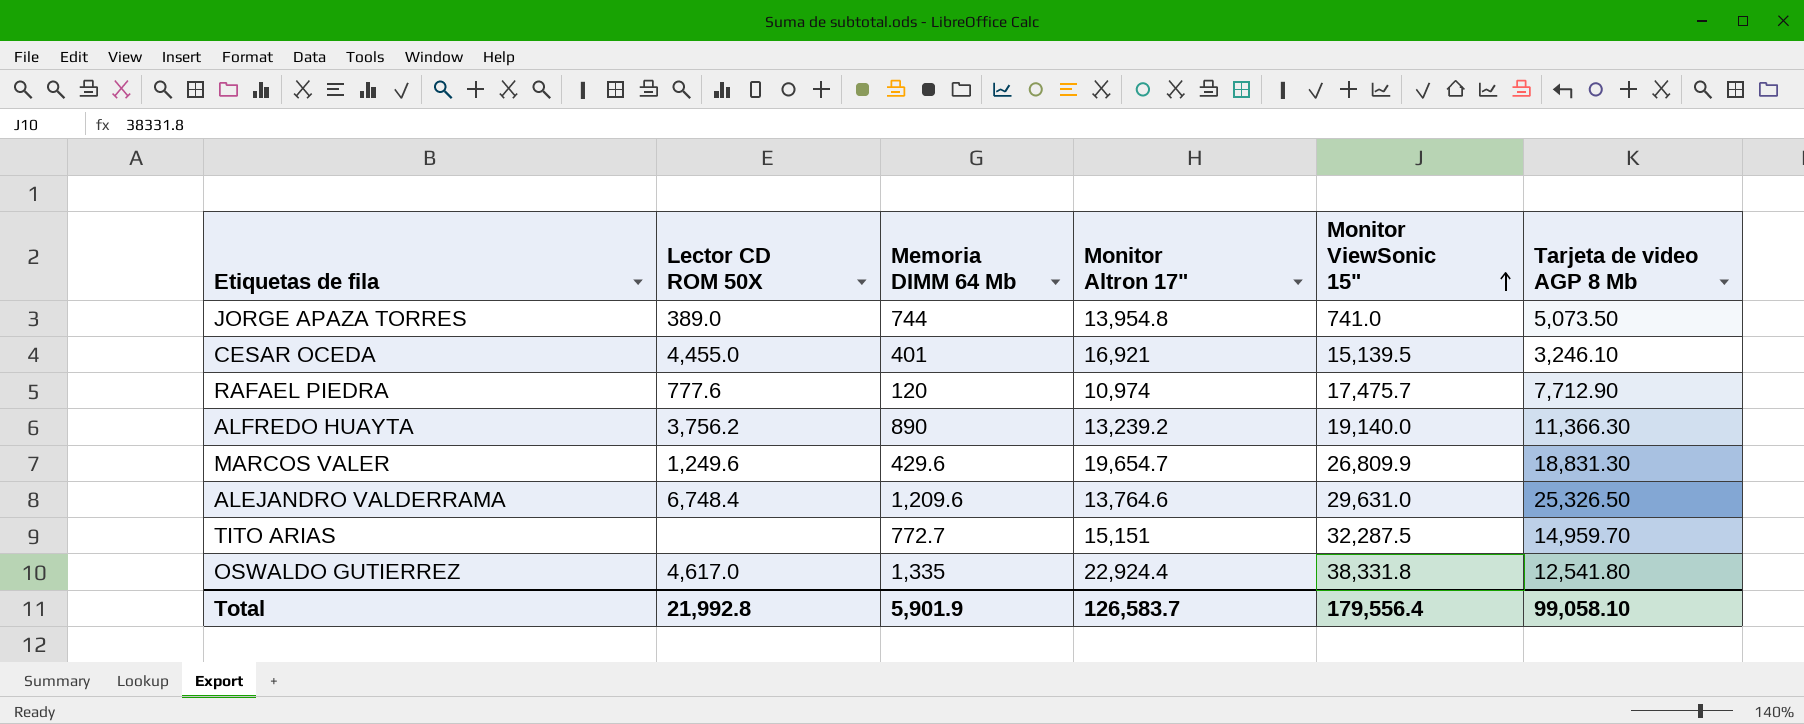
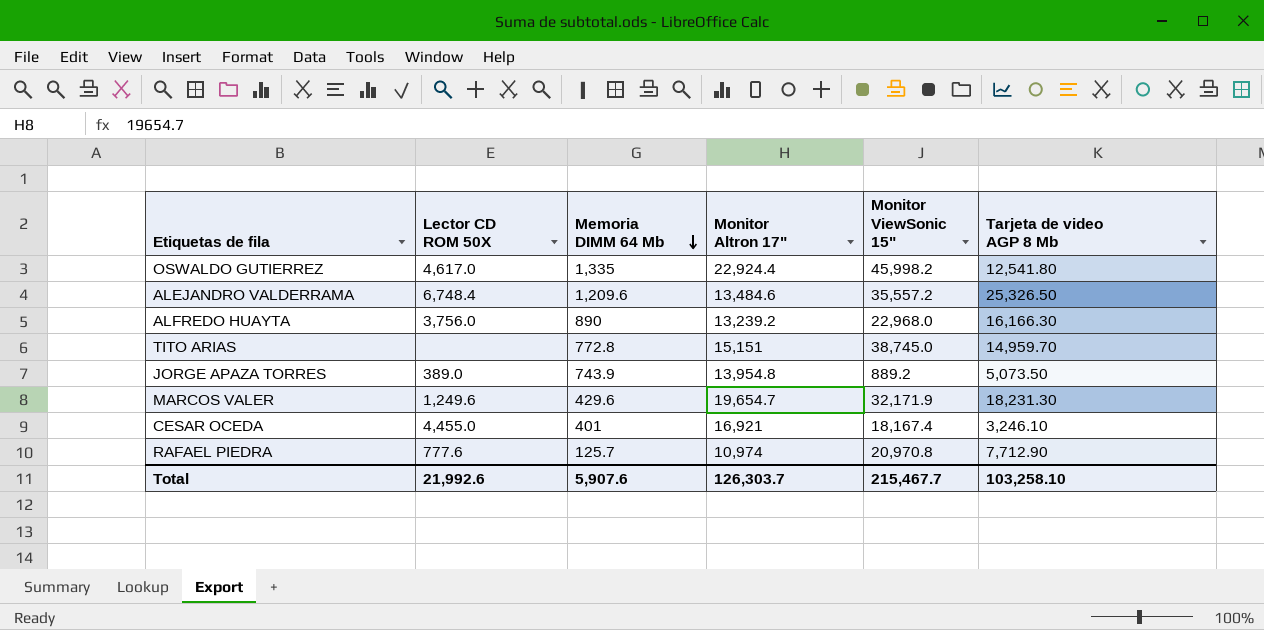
row order: Monitor ViewSonic 15" ascending -> Memoria DIMM 64 Mb descending
OSWALDO GUTIERREZ | Monitor ViewSonic 15": 38,331.8 -> 45,998.2
ALEJANDRO VALDERRAMA | Monitor Altron 17": 13,764.6 -> 13,484.6
ALEJANDRO VALDERRAMA | Monitor ViewSonic 15": 29,631.0 -> 35,557.2
ALFREDO HUAYTA | Lector CD ROM 50X: 3,756.2 -> 3,756.0
ALFREDO HUAYTA | Monitor ViewSonic 15": 19,140.0 -> 22,968.0
ALFREDO HUAYTA | Tarjeta de video AGP 8 Mb: 11,366.30 -> 16,166.30
TITO ARIAS | Memoria DIMM 64 Mb: 772.7 -> 772.8
TITO ARIAS | Monitor ViewSonic 15": 32,287.5 -> 38,745.0
JORGE APAZA TORRES | Memoria DIMM 64 Mb: 744 -> 743.9
JORGE APAZA TORRES | Monitor ViewSonic 15": 741.0 -> 889.2
MARCOS VALER | Monitor ViewSonic 15": 26,809.9 -> 32,171.9
MARCOS VALER | Tarjeta de video AGP 8 Mb: 18,831.30 -> 18,231.30
CESAR OCEDA | Monitor ViewSonic 15": 15,139.5 -> 18,167.4
RAFAEL PIEDRA | Memoria DIMM 64 Mb: 120 -> 125.7
RAFAEL PIEDRA | Monitor ViewSonic 15": 17,475.7 -> 20,970.8
Total | Lector CD ROM 50X: 21,992.8 -> 21,992.6
Total | Memoria DIMM 64 Mb: 5,901.9 -> 5,907.6
Total | Monitor Altron 17": 126,583.7 -> 126,303.7
Total | Monitor ViewSonic 15": 179,556.4 -> 215,467.7
Total | Tarjeta de video AGP 8 Mb: 99,058.10 -> 103,258.10

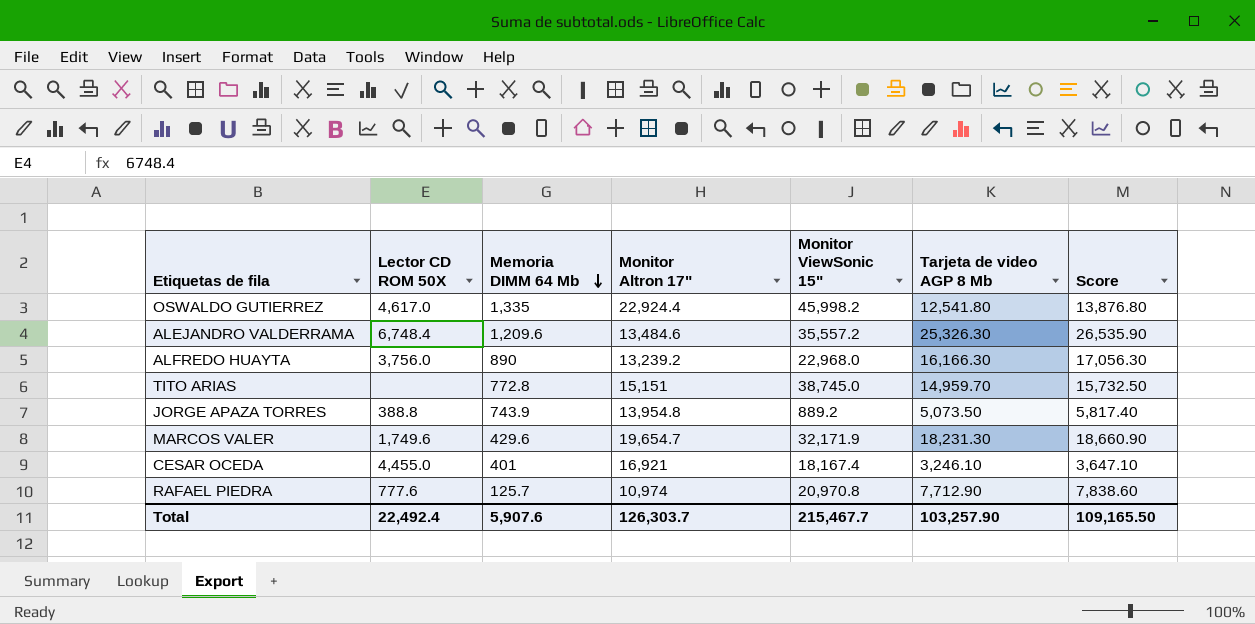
column Score | formula: none -> [Memoria DIMM 64 Mb] + [Tarjeta de video AGP 8 Mb]
ALEJANDRO VALDERRAMA | Tarjeta de video AGP 8 Mb: 25,326.50 -> 25,326.30
JORGE APAZA TORRES | Lector CD ROM 50X: 389.0 -> 388.8
MARCOS VALER | Lector CD ROM 50X: 1,249.6 -> 1,749.6
Total | Lector CD ROM 50X: 21,992.6 -> 22,492.4
Total | Tarjeta de video AGP 8 Mb: 103,258.10 -> 103,257.90

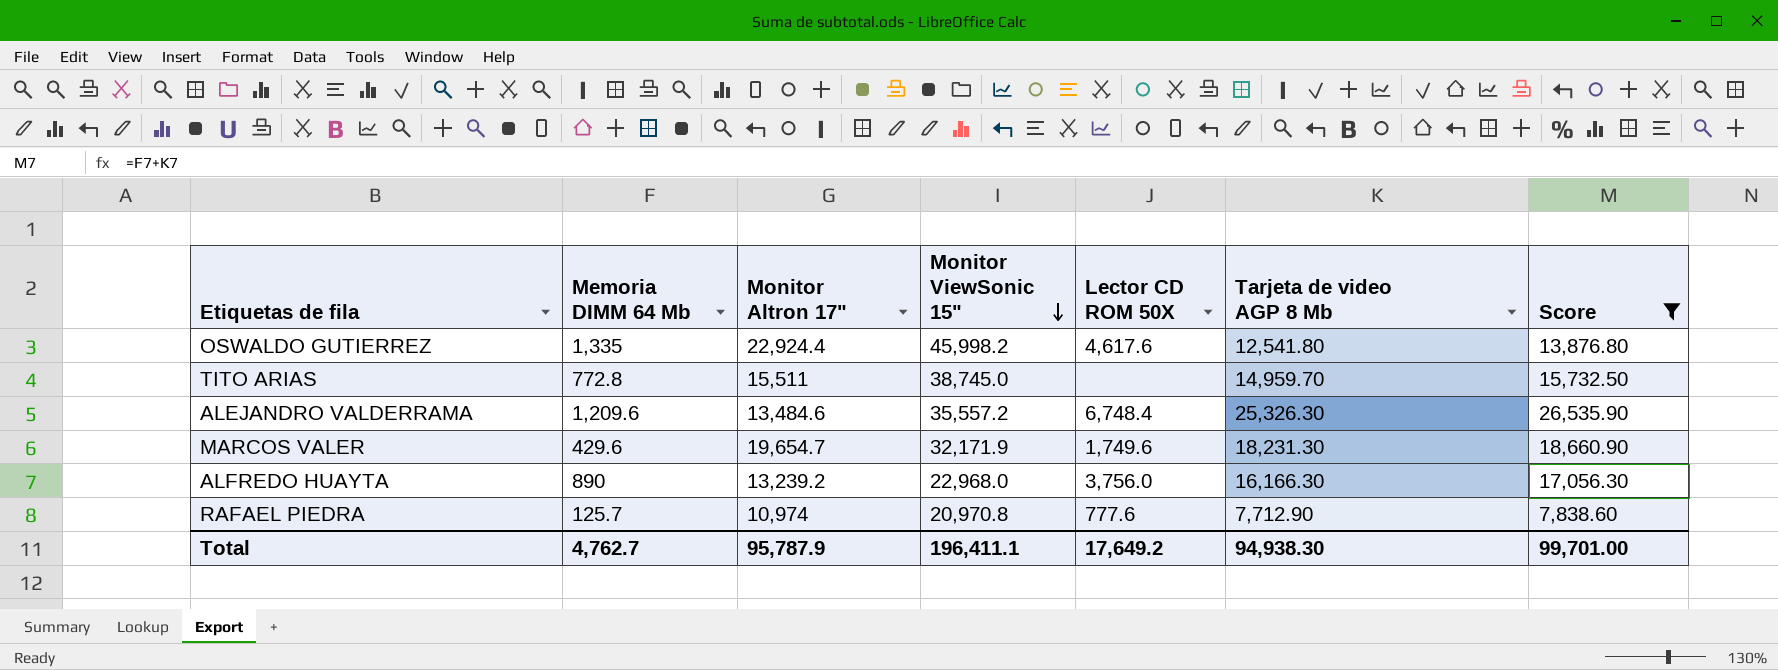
filter: none -> Score >= 7,838.60
row order: Memoria DIMM 64 Mb descending -> Monitor ViewSonic 15" descending
column Lector CD ROM 50X | position: 2 -> 5
OSWALDO GUTIERREZ | Lector CD ROM 50X: 4,617.0 -> 4,617.6
TITO ARIAS | Monitor Altron 17": 15,151 -> 15,511
Total | Memoria DIMM 64 Mb: 5,907.6 -> 4,762.7
Total | Monitor Altron 17": 126,303.7 -> 95,787.9
Total | Monitor ViewSonic 15": 215,467.7 -> 196,411.1
Total | Lector CD ROM 50X: 22,492.4 -> 17,649.2
Total | Tarjeta de video AGP 8 Mb: 103,257.90 -> 94,938.30
Total | Score: 109,165.50 -> 99,701.00

